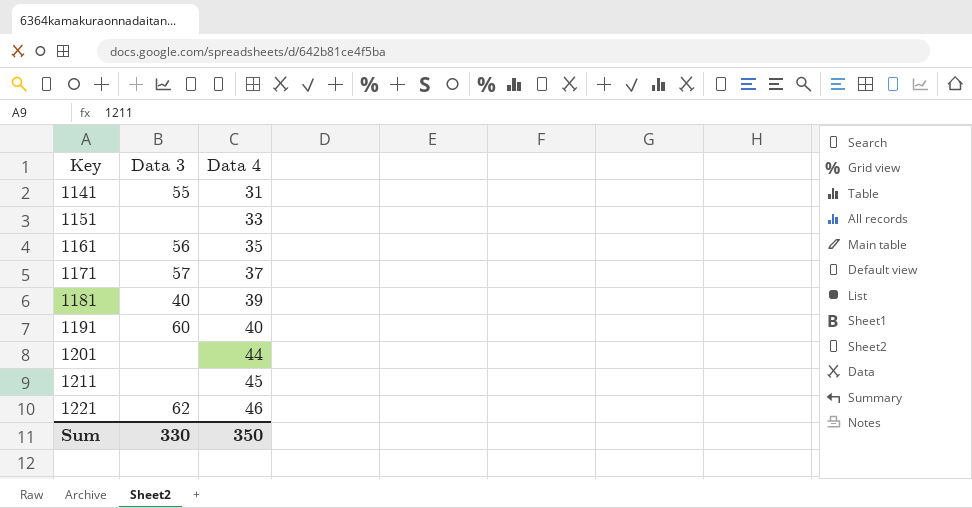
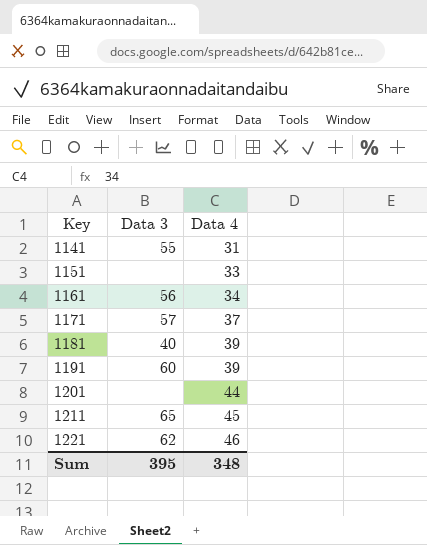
1161 | Data 4: 35 -> 34
1191 | Data 4: 40 -> 39
1211 | Data 3: none -> 65
Sum | Data 3: 330 -> 395
Sum | Data 4: 350 -> 348

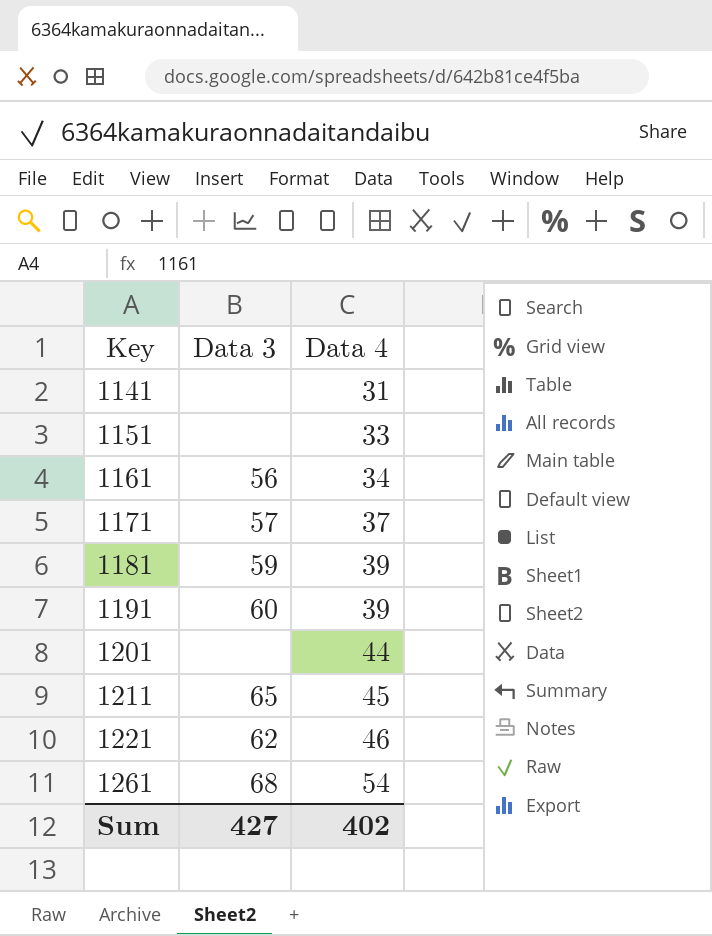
1141 | Data 3: 55 -> none
1181 | Data 3: 40 -> 59
row 1261: none -> 68 | 54
Sum | Data 3: 395 -> 427
Sum | Data 4: 348 -> 402

